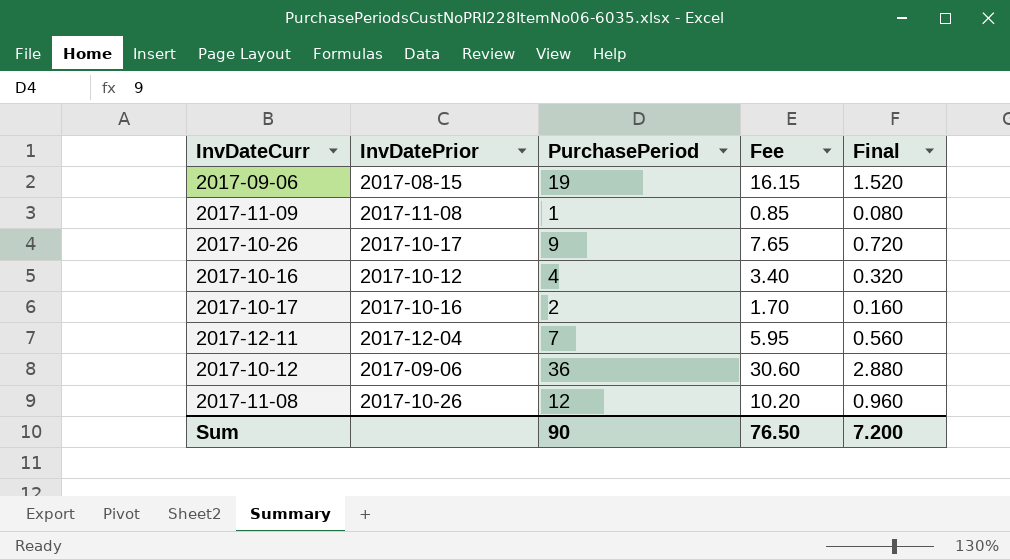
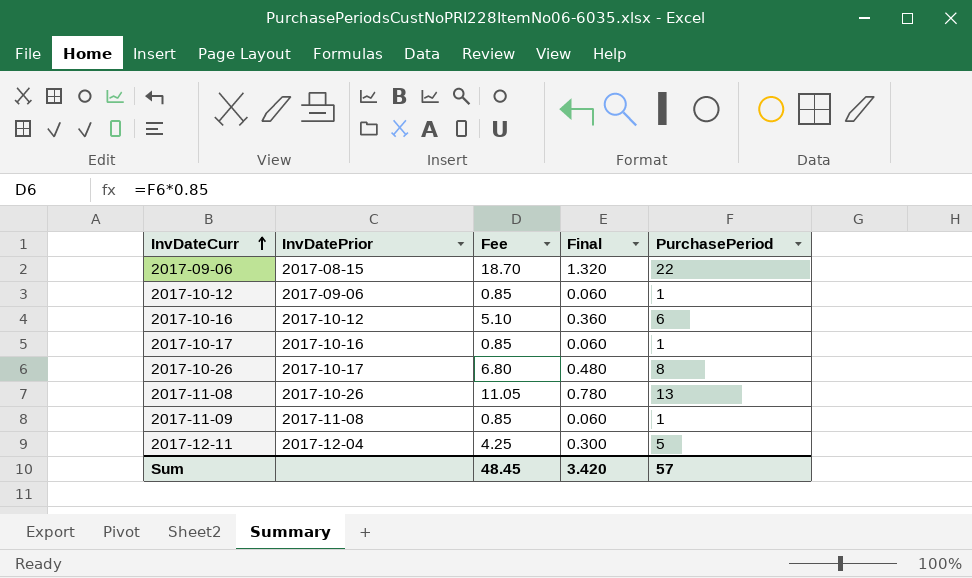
row order: none -> InvDateCurr ascending
column Final | formula: [PurchasePeriod] * 0.08 -> [PurchasePeriod] * 0.06
column PurchasePeriod | position: 3 -> 5
2017-09-06 | Fee: 16.15 -> 18.70
2017-09-06 | PurchasePeriod: 19 -> 22
2017-10-12 | Fee: 30.60 -> 0.85
2017-10-12 | PurchasePeriod: 36 -> 1
2017-10-16 | Fee: 3.40 -> 5.10
2017-10-16 | PurchasePeriod: 4 -> 6
2017-10-17 | Fee: 1.70 -> 0.85
2017-10-17 | PurchasePeriod: 2 -> 1
2017-10-26 | Fee: 7.65 -> 6.80
2017-10-26 | PurchasePeriod: 9 -> 8
2017-11-08 | Fee: 10.20 -> 11.05
2017-11-08 | PurchasePeriod: 12 -> 13
2017-12-11 | Fee: 5.95 -> 4.25
2017-12-11 | PurchasePeriod: 7 -> 5
Sum | Fee: 76.50 -> 48.45
Sum | Final: 7.200 -> 3.420
Sum | PurchasePeriod: 90 -> 57

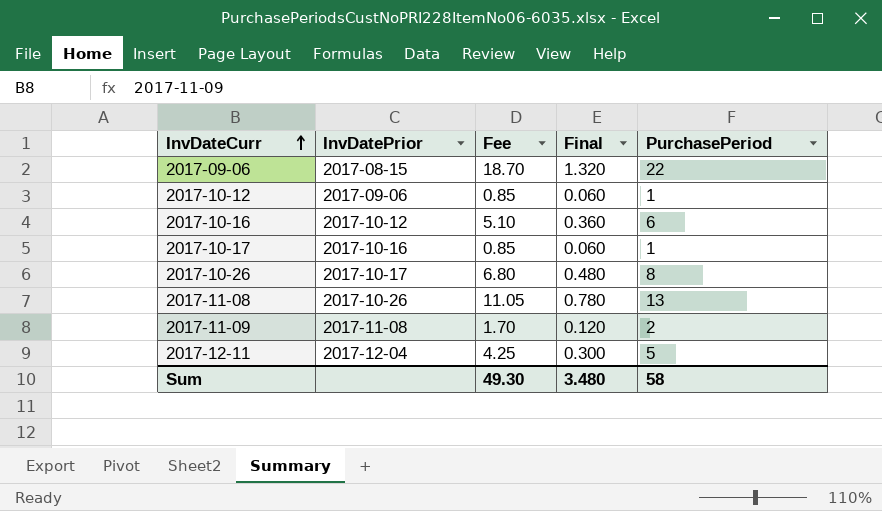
2017-11-09 | Fee: 0.85 -> 1.70
2017-11-09 | Final: 0.060 -> 0.120
2017-11-09 | PurchasePeriod: 1 -> 2
Sum | Fee: 48.45 -> 49.30
Sum | Final: 3.420 -> 3.480
Sum | PurchasePeriod: 57 -> 58

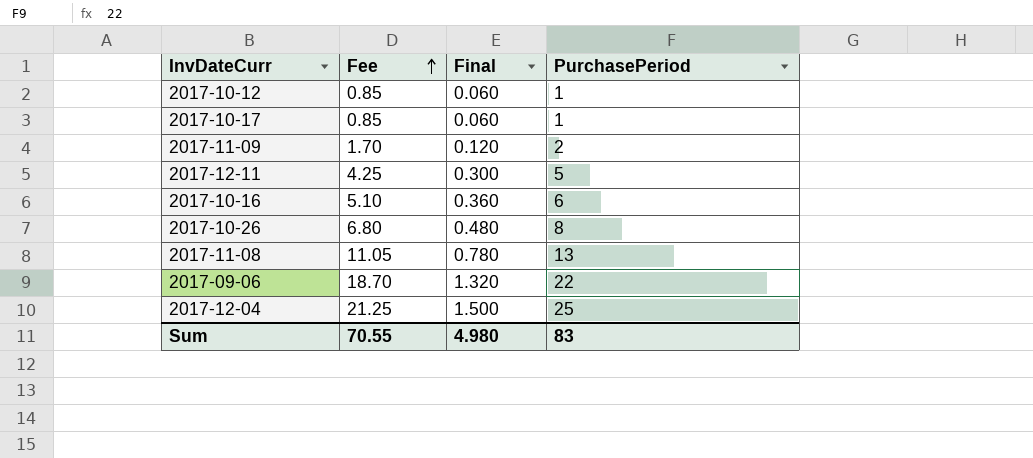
row order: InvDateCurr ascending -> Fee ascending
column InvDatePrior | position: 2 -> none
row 2017-12-04: none -> 21.25 | 1.500 | 25
Sum | Fee: 49.30 -> 70.55
Sum | Final: 3.480 -> 4.980
Sum | PurchasePeriod: 58 -> 83

